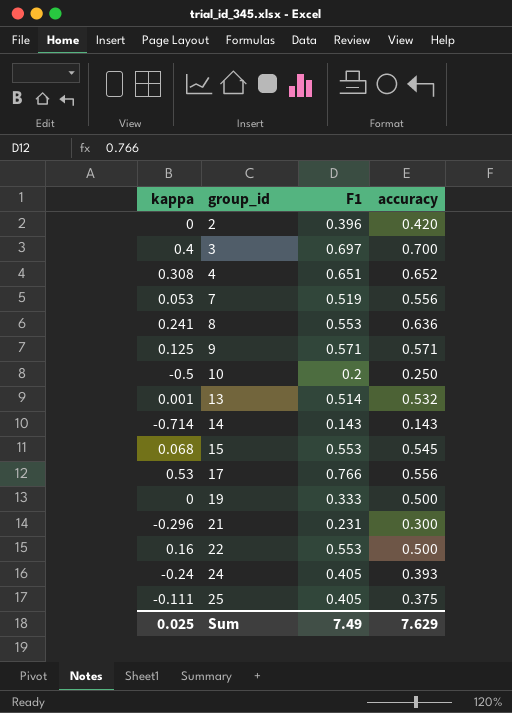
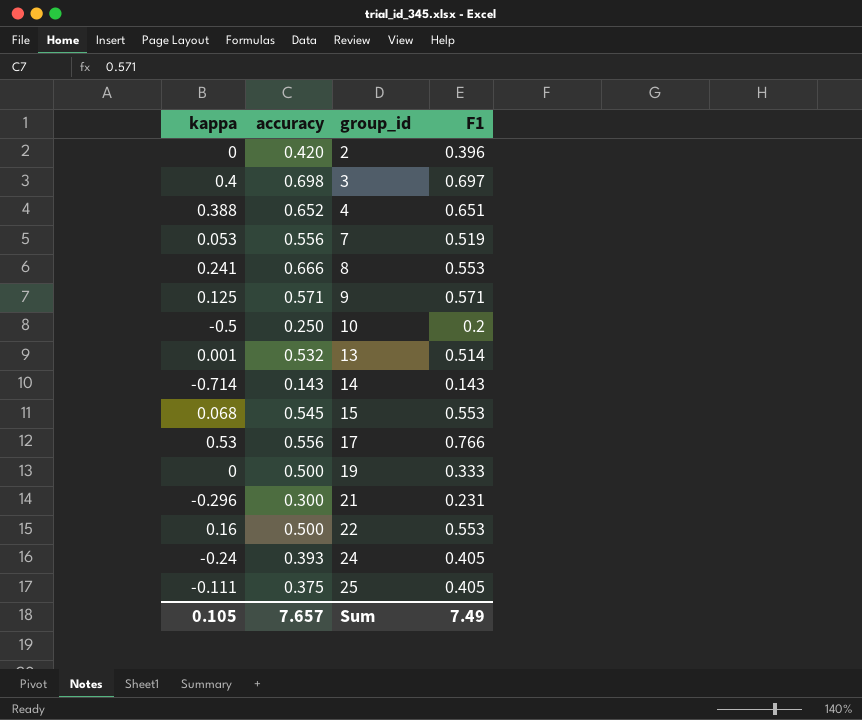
column accuracy | position: 4 -> 2
3 | accuracy: 0.700 -> 0.698
4 | kappa: 0.308 -> 0.388
8 | accuracy: 0.636 -> 0.666
Sum | kappa: 0.025 -> 0.105
Sum | accuracy: 7.629 -> 7.657

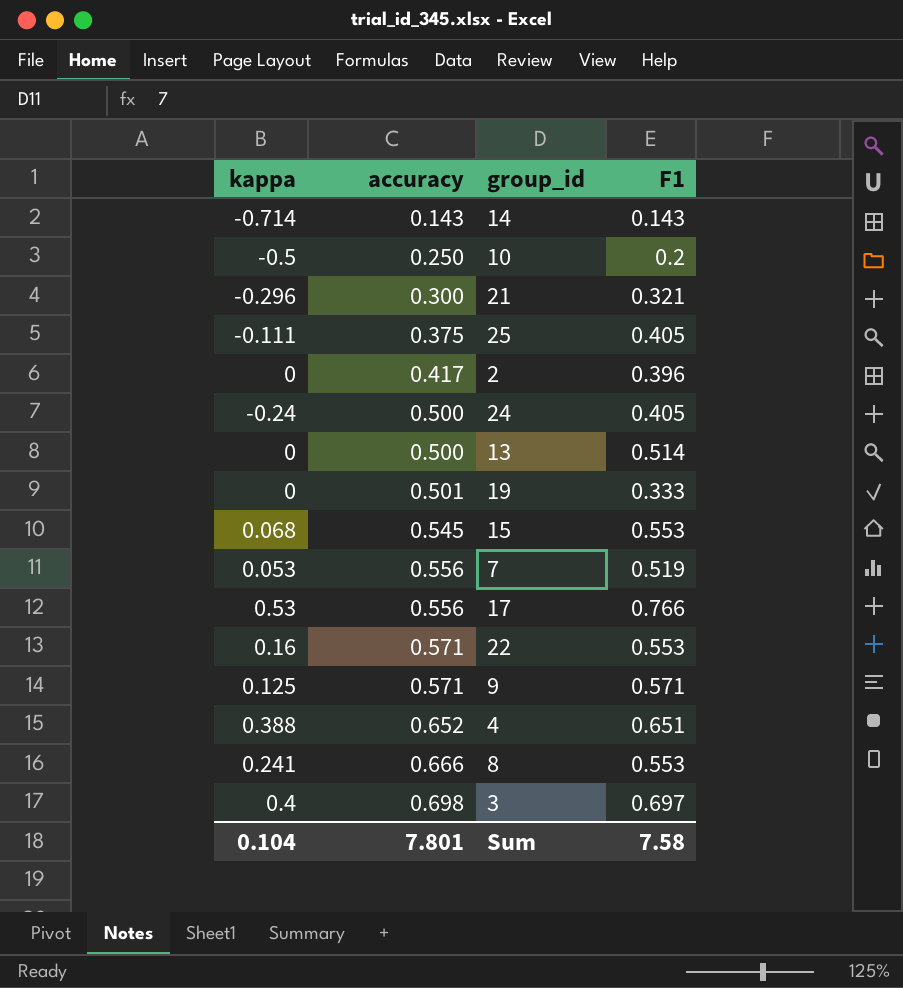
row order: group_id ascending -> accuracy ascending
21 | F1: 0.231 -> 0.321
2 | accuracy: 0.420 -> 0.417
24 | accuracy: 0.393 -> 0.500
13 | kappa: 0.001 -> 0
13 | accuracy: 0.532 -> 0.500
19 | accuracy: 0.500 -> 0.501
22 | accuracy: 0.500 -> 0.571
Sum | kappa: 0.105 -> 0.104
Sum | accuracy: 7.657 -> 7.801
Sum | F1: 7.49 -> 7.58

